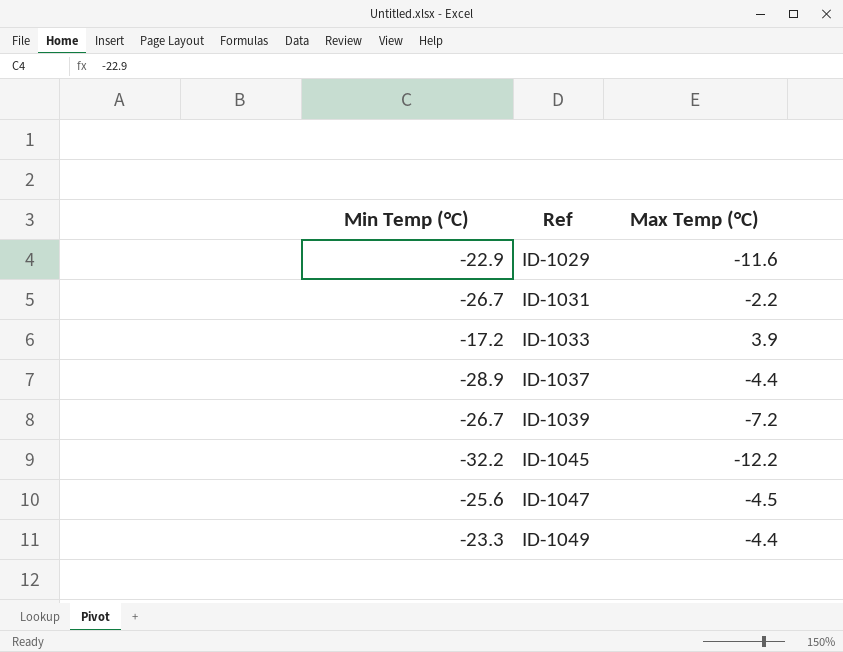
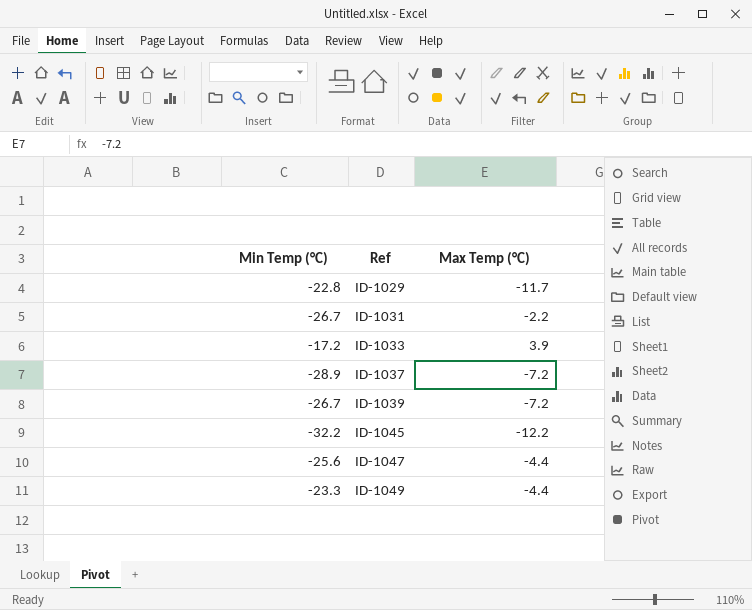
ID-1029 | Min Temp (°C): -22.9 -> -22.8
ID-1029 | Max Temp (°C): -11.6 -> -11.7
ID-1037 | Max Temp (°C): -4.4 -> -7.2
ID-1047 | Max Temp (°C): -4.5 -> -4.4

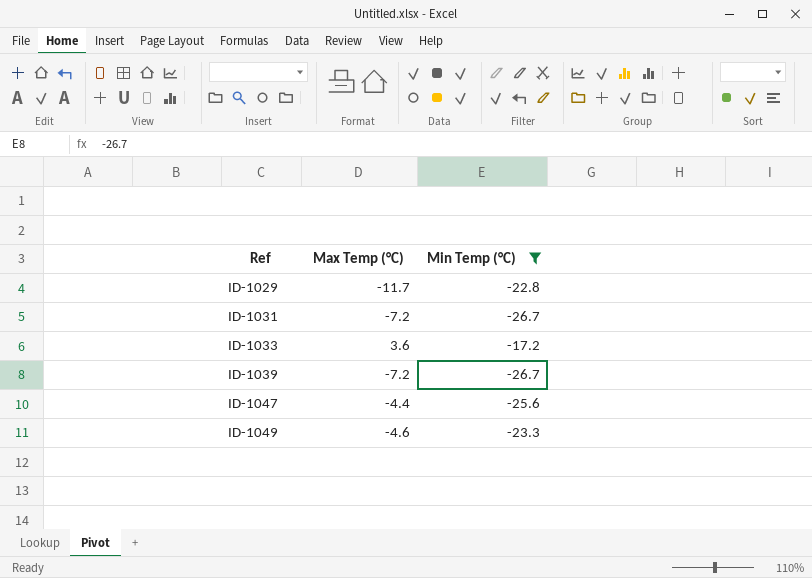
filter: none -> Min Temp (°C) >= -26.7
column Min Temp (°C) | position: 1 -> 3
ID-1031 | Max Temp (°C): -2.2 -> -7.2
ID-1033 | Max Temp (°C): 3.9 -> 3.6
ID-1049 | Max Temp (°C): -4.4 -> -4.6

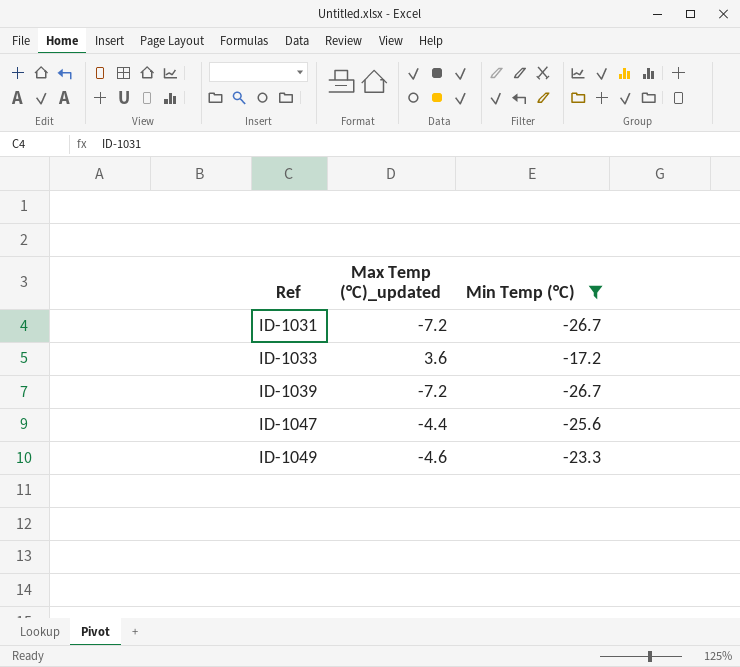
column name: Max Temp (°C) -> Max Temp (°C)_updated
row ID-1029: -11.7 | -22.8 -> none

